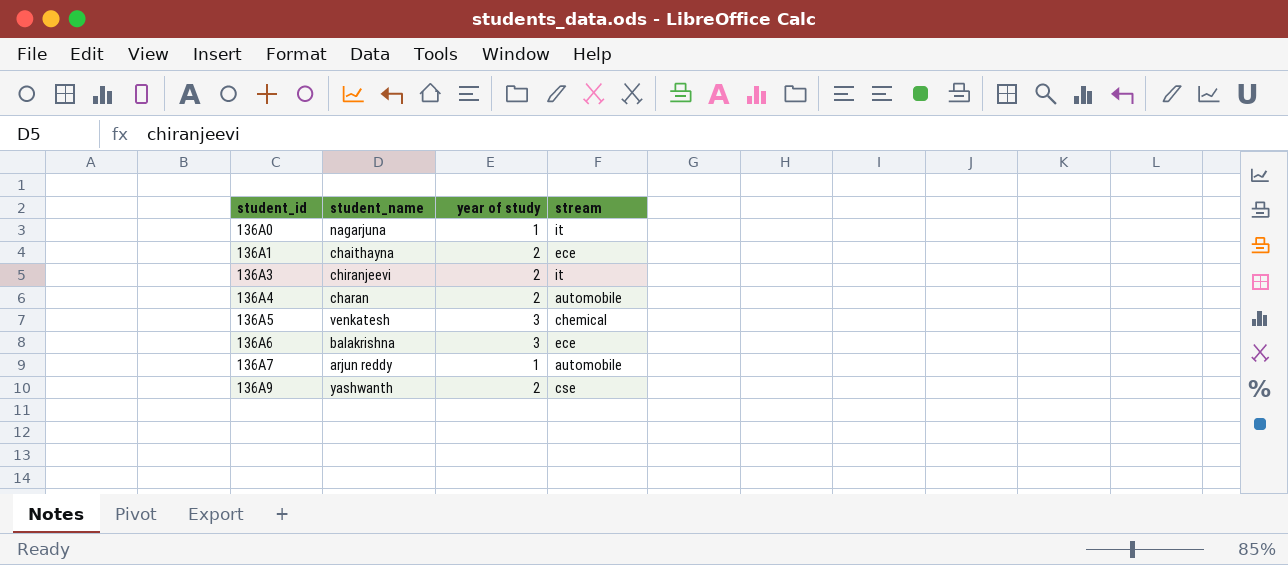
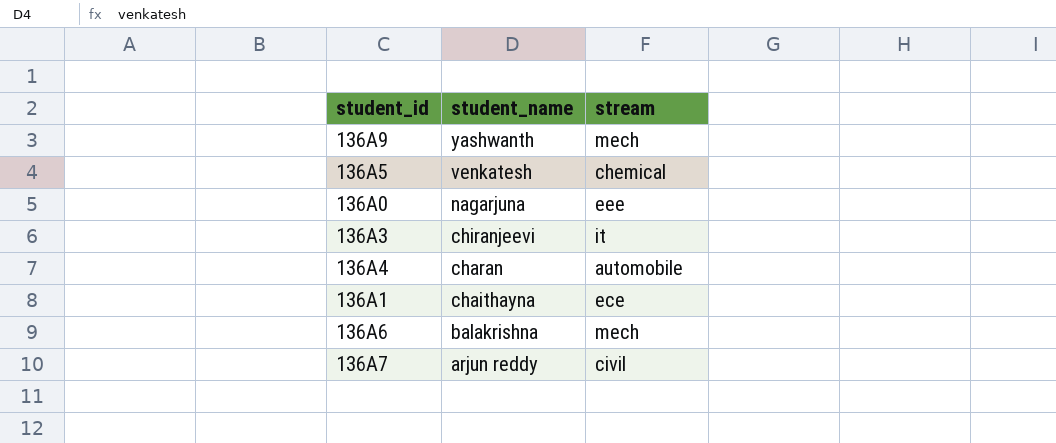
row order: student_id ascending -> student_name descending
column year of study | position: 3 -> none
136A9 | stream: cse -> mech
136A0 | stream: it -> eee
136A6 | stream: ece -> mech
136A7 | stream: automobile -> civil

